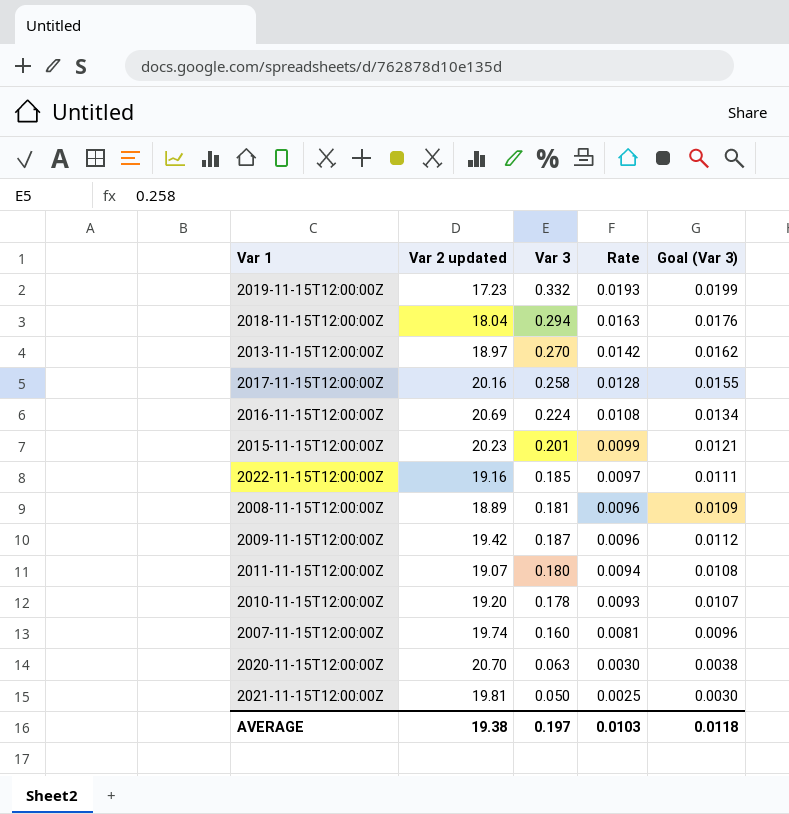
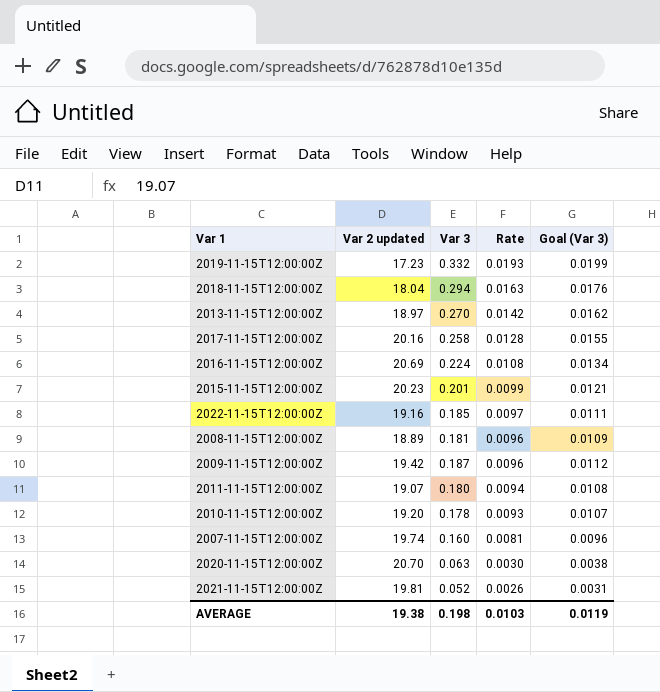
2021-11-15T12:00:00Z | Var 3: 0.050 -> 0.052
2021-11-15T12:00:00Z | Rate: 0.0025 -> 0.0026
2021-11-15T12:00:00Z | Goal (Var 3): 0.0030 -> 0.0031
AVERAGE | Var 3: 0.197 -> 0.198
AVERAGE | Goal (Var 3): 0.0118 -> 0.0119

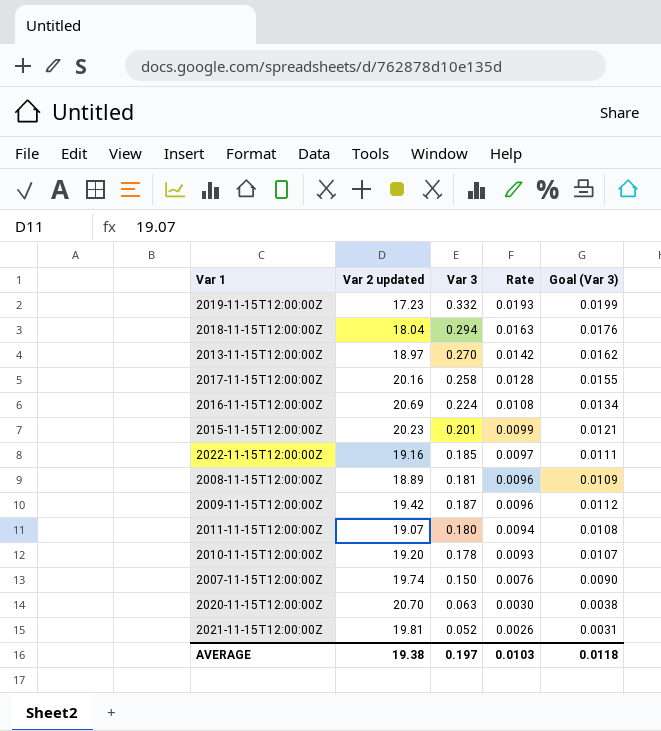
2007-11-15T12:00:00Z | Var 3: 0.160 -> 0.150
2007-11-15T12:00:00Z | Rate: 0.0081 -> 0.0076
2007-11-15T12:00:00Z | Goal (Var 3): 0.0096 -> 0.0090
AVERAGE | Var 3: 0.198 -> 0.197
AVERAGE | Goal (Var 3): 0.0119 -> 0.0118

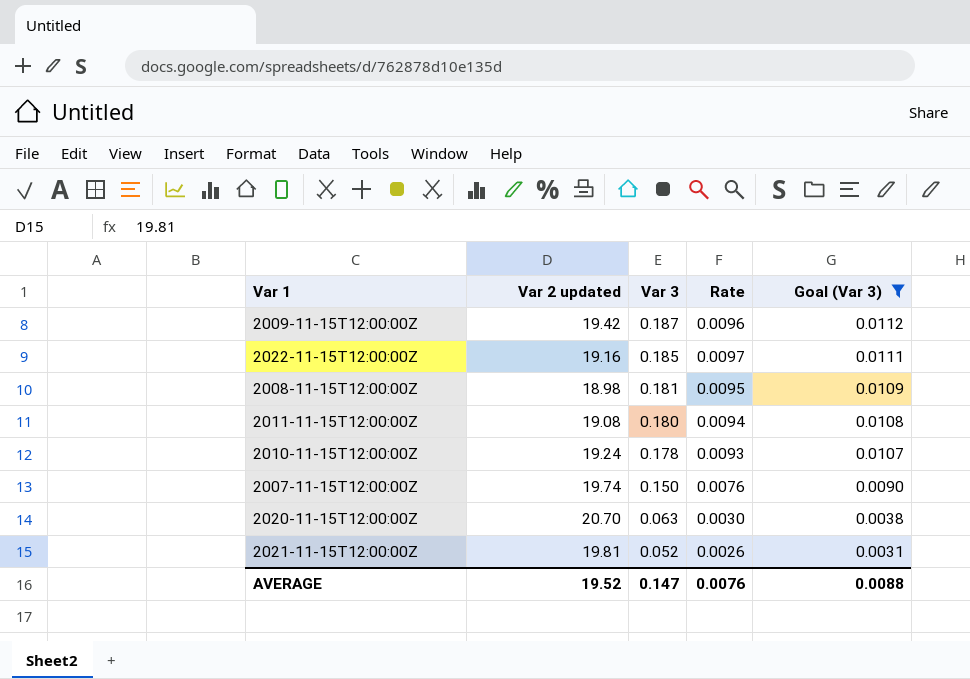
filter: none -> Goal (Var 3) <= 0.0112
row order: Rate descending -> Var 3 descending
2008-11-15T12:00:00Z | Var 2 updated: 18.89 -> 18.98
2008-11-15T12:00:00Z | Rate: 0.0096 -> 0.0095
2011-11-15T12:00:00Z | Var 2 updated: 19.07 -> 19.08
2010-11-15T12:00:00Z | Var 2 updated: 19.20 -> 19.24
AVERAGE | Var 2 updated: 19.38 -> 19.52
AVERAGE | Var 3: 0.197 -> 0.147
AVERAGE | Rate: 0.0103 -> 0.0076
AVERAGE | Goal (Var 3): 0.0118 -> 0.0088

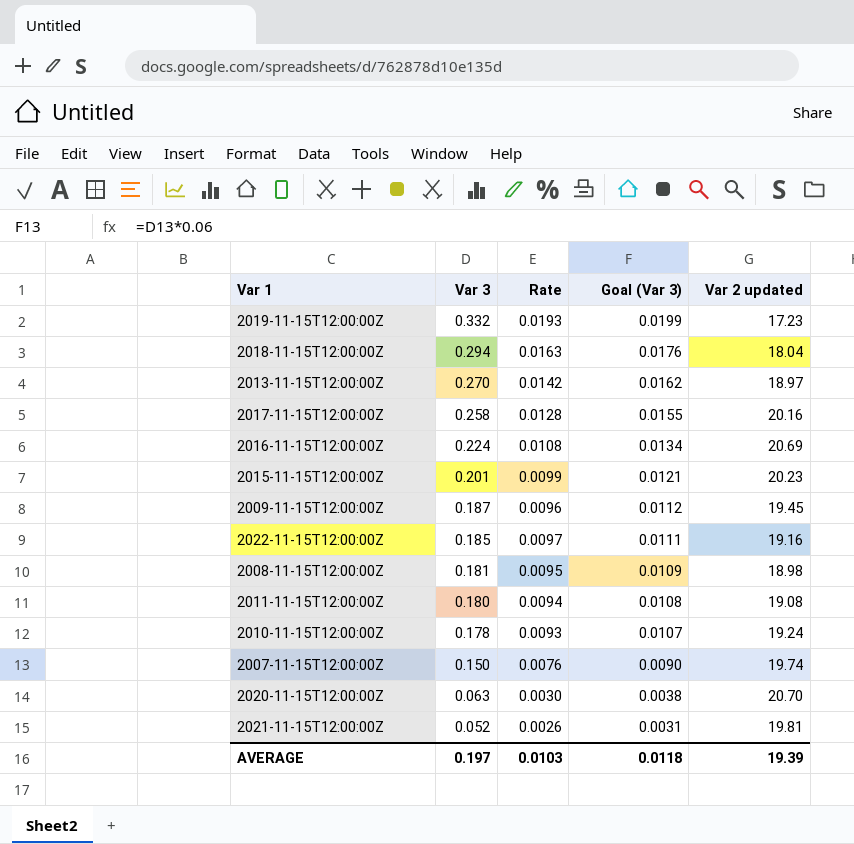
filter: Goal (Var 3) <= 0.0112 -> none
column Var 2 updated | position: 2 -> 5
2009-11-15T12:00:00Z | Var 2 updated: 19.42 -> 19.45
AVERAGE | Var 3: 0.147 -> 0.197
AVERAGE | Rate: 0.0076 -> 0.0103
AVERAGE | Goal (Var 3): 0.0088 -> 0.0118
AVERAGE | Var 2 updated: 19.52 -> 19.39

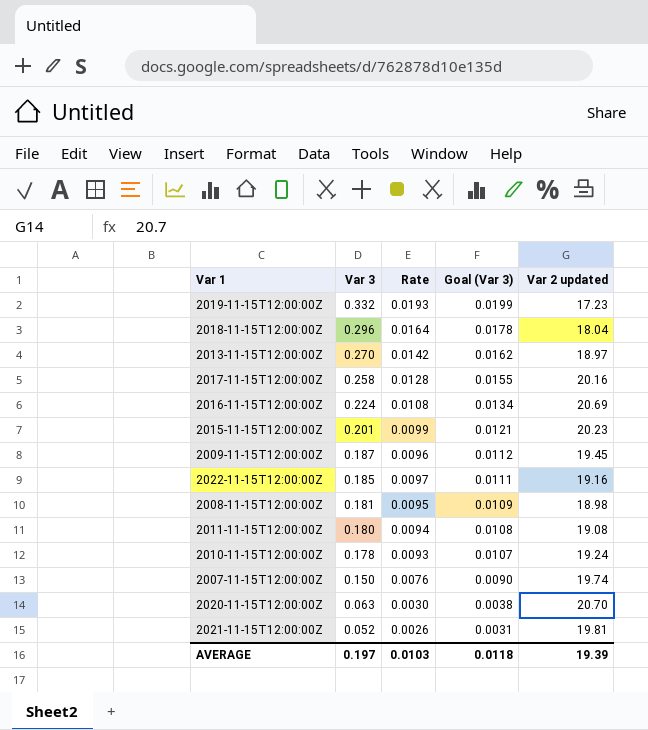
2018-11-15T12:00:00Z | Var 3: 0.294 -> 0.296
2018-11-15T12:00:00Z | Rate: 0.0163 -> 0.0164
2018-11-15T12:00:00Z | Goal (Var 3): 0.0176 -> 0.0178

